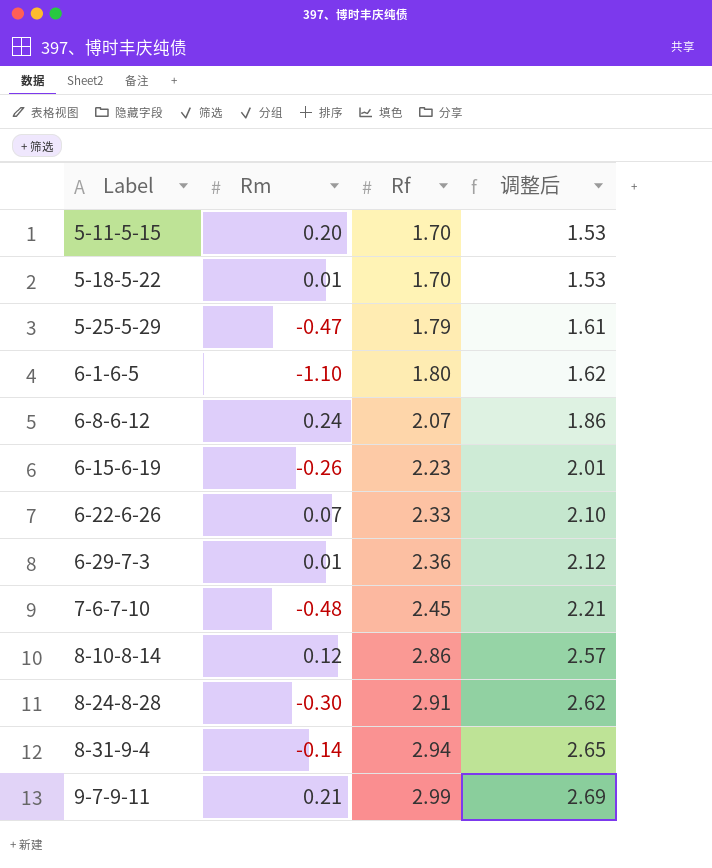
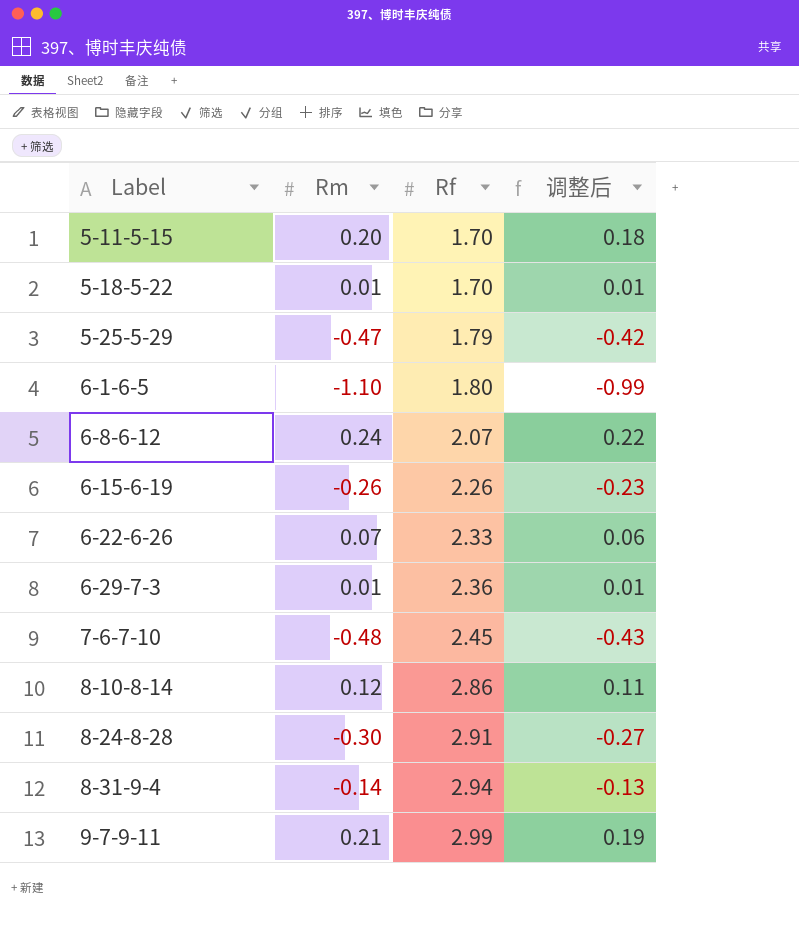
column 调整后 | formula: [Rf] * 0.9 -> [Rm] * 0.9
6-15-6-19 | Rf: 2.23 -> 2.26

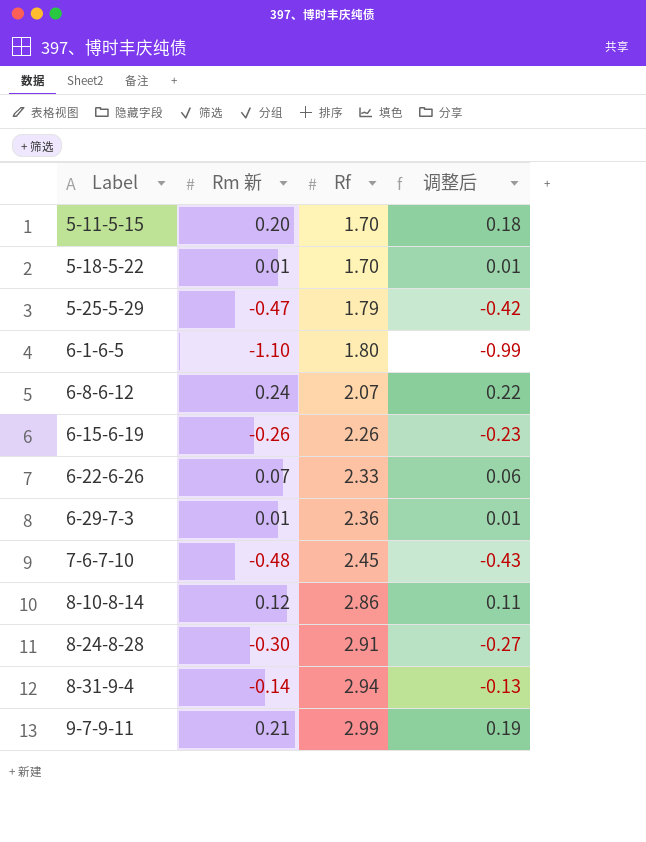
column name: Rm -> Rm 新

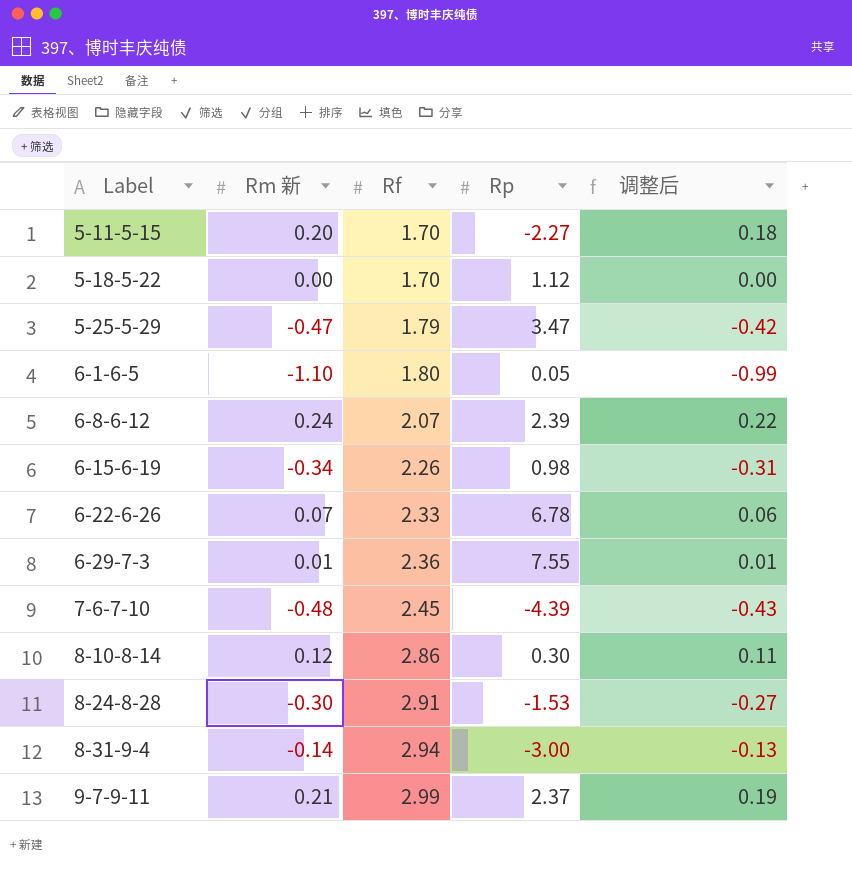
column Rp | position: none -> 4
5-18-5-22 | Rm 新: 0.01 -> 0.00
5-18-5-22 | 调整后: 0.01 -> 0.00
6-15-6-19 | Rm 新: -0.26 -> -0.34
6-15-6-19 | 调整后: -0.23 -> -0.31

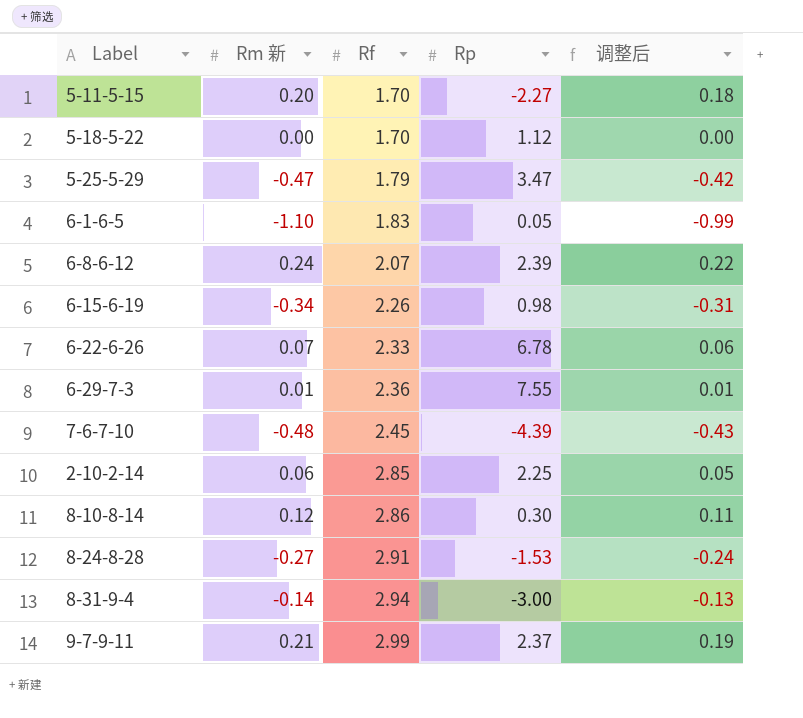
6-1-6-5 | Rf: 1.80 -> 1.83
row 2-10-2-14: none -> 0.06 | 2.85 | 2.25 | 0.05
8-24-8-28 | Rm 新: -0.30 -> -0.27
8-24-8-28 | 调整后: -0.27 -> -0.24

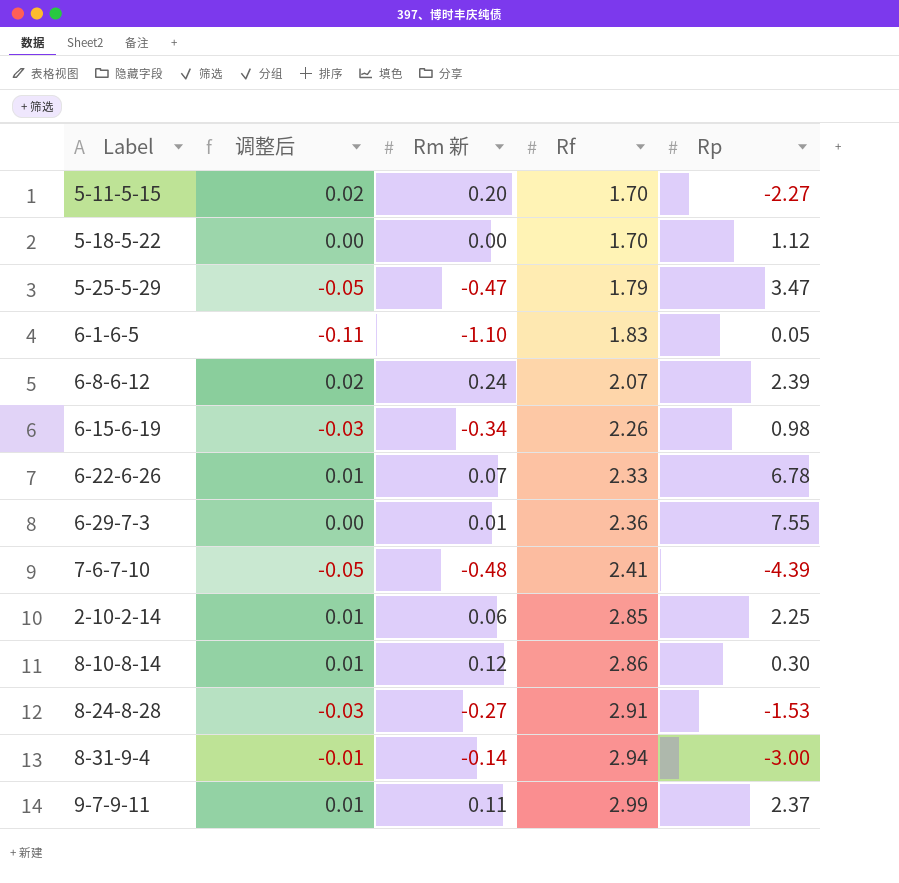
column 调整后 | formula: [Rm 新] * 0.9 -> [Rm 新] * 0.1
column 调整后 | position: 5 -> 2
7-6-7-10 | Rf: 2.45 -> 2.41
9-7-9-11 | Rm 新: 0.21 -> 0.11

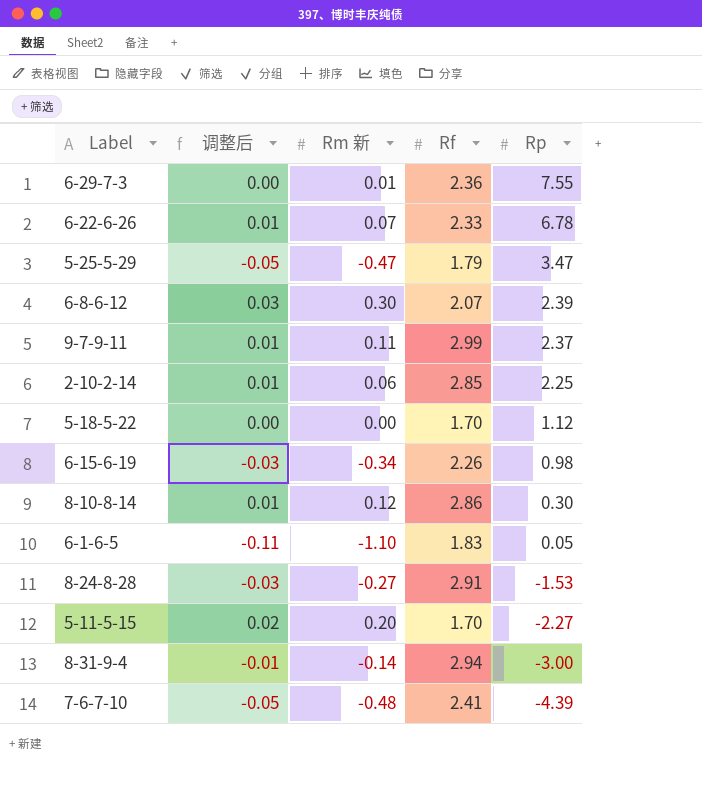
row order: Rf ascending -> Rp descending
6-8-6-12 | 调整后: 0.02 -> 0.03
6-8-6-12 | Rm 新: 0.24 -> 0.30

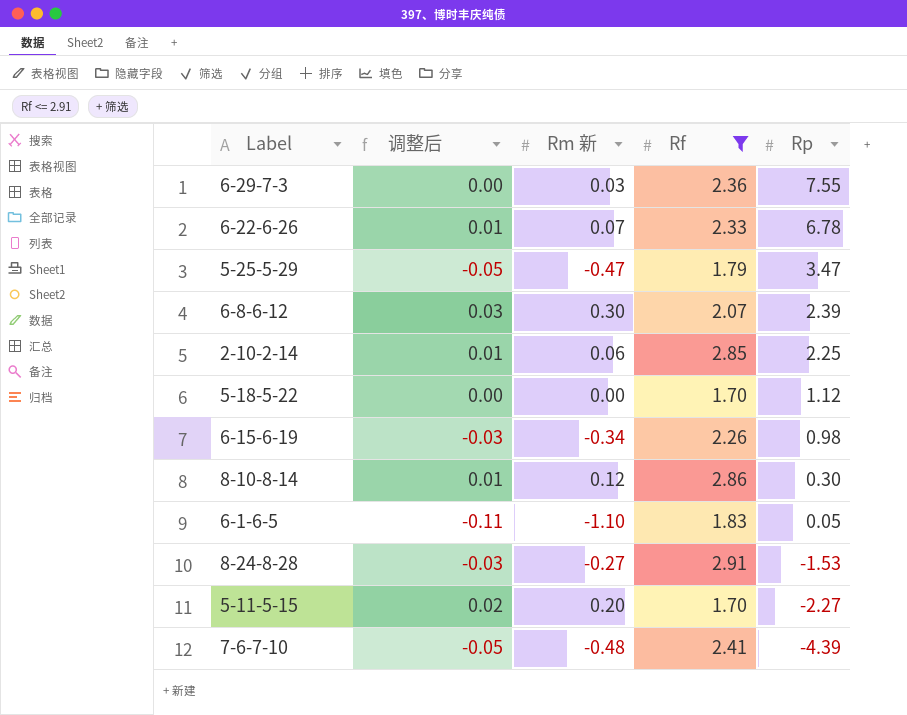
filter: none -> Rf <= 2.91
6-29-7-3 | Rm 新: 0.01 -> 0.03

